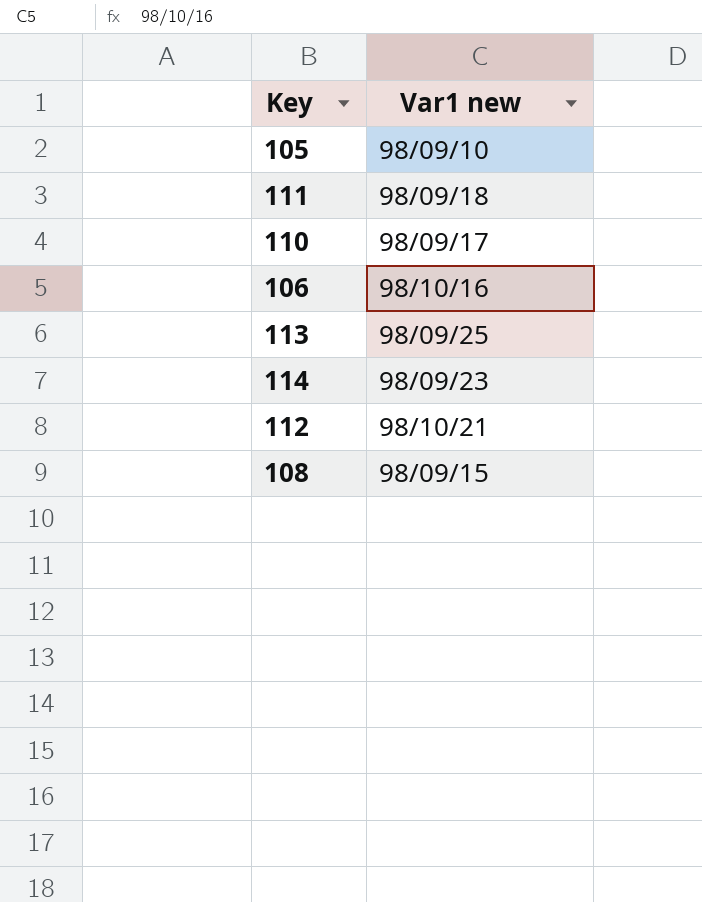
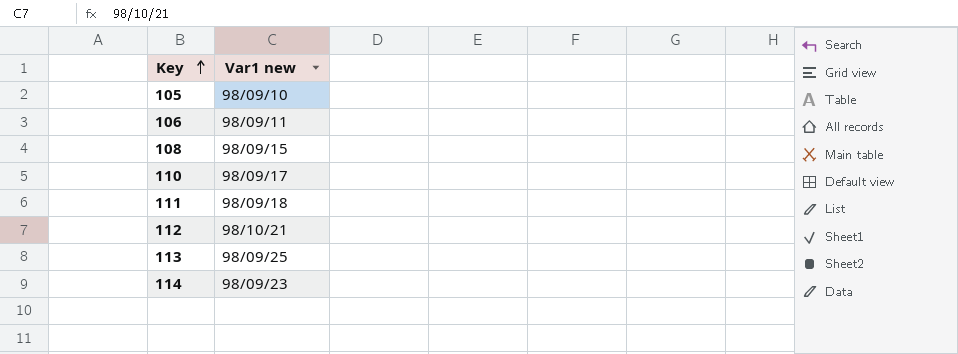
row order: none -> Key ascending
106 | Var1 new: 98/10/16 -> 98/09/11

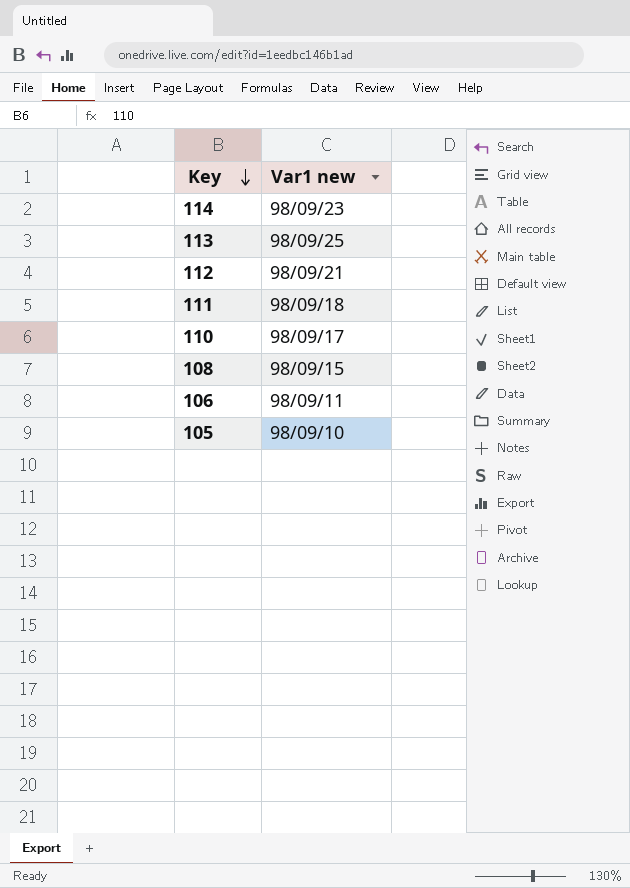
row order: Key ascending -> Key descending
112 | Var1 new: 98/10/21 -> 98/09/21

